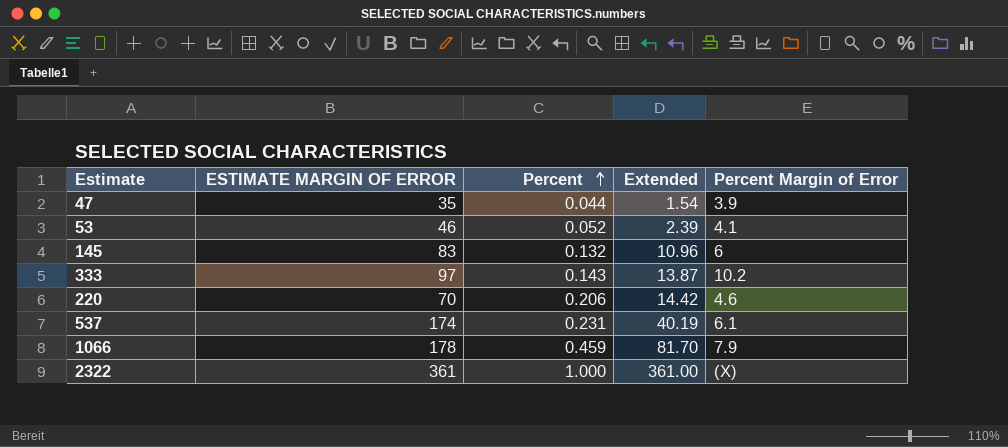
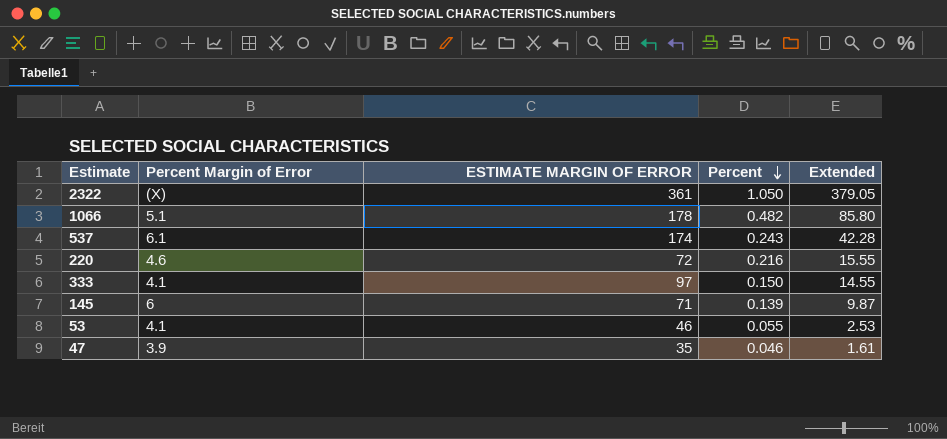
row order: Percent ascending -> Percent descending
column Percent Margin of Error | position: 5 -> 2
2322 | Percent: 1.000 -> 1.050
2322 | Extended: 361.00 -> 379.05
1066 | Percent Margin of Error: 7.9 -> 5.1
1066 | Percent: 0.459 -> 0.482
1066 | Extended: 81.70 -> 85.80
537 | Percent: 0.231 -> 0.243
537 | Extended: 40.19 -> 42.28
220 | ESTIMATE MARGIN OF ERROR: 70 -> 72
220 | Percent: 0.206 -> 0.216
220 | Extended: 14.42 -> 15.55
333 | Percent Margin of Error: 10.2 -> 4.1
333 | Percent: 0.143 -> 0.150
333 | Extended: 13.87 -> 14.55
145 | ESTIMATE MARGIN OF ERROR: 83 -> 71
145 | Percent: 0.132 -> 0.139
145 | Extended: 10.96 -> 9.87
53 | Percent: 0.052 -> 0.055
53 | Extended: 2.39 -> 2.53
47 | Percent: 0.044 -> 0.046
47 | Extended: 1.54 -> 1.61

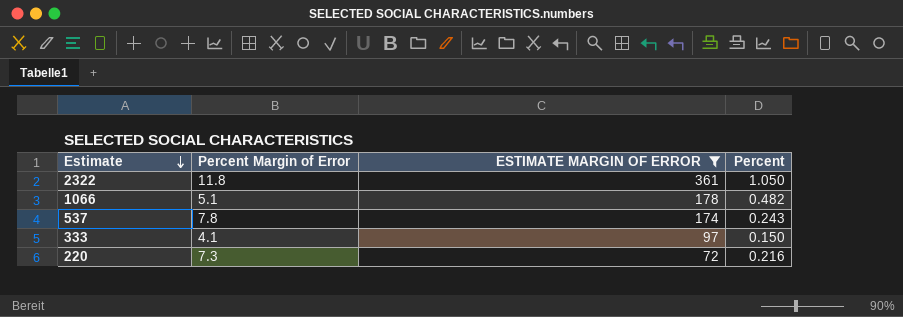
filter: none -> ESTIMATE MARGIN OF ERROR >= 72
row order: Percent descending -> Estimate descending
column Extended | formula: [ESTIMATE MARGIN OF ERROR] * [Percent] -> none
2322 | Percent Margin of Error: (X) -> 11.8
537 | Percent Margin of Error: 6.1 -> 7.8
220 | Percent Margin of Error: 4.6 -> 7.3

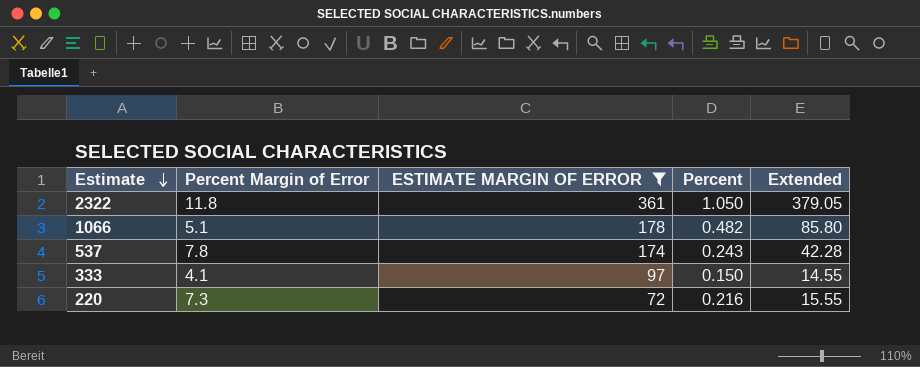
column Extended | formula: none -> [ESTIMATE MARGIN OF ERROR] * [Percent]

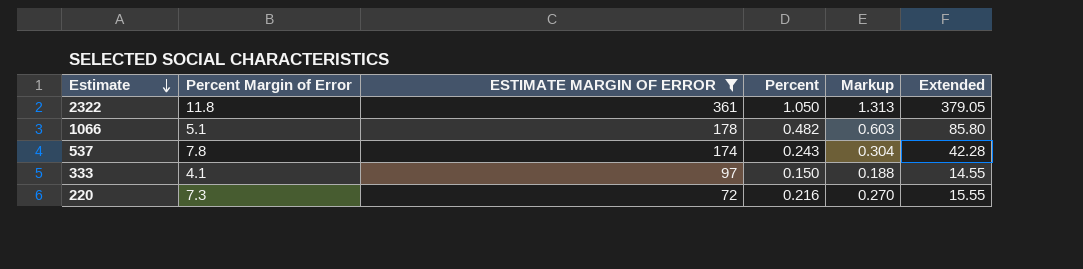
column Markup | formula: none -> [Percent] * 1.25

